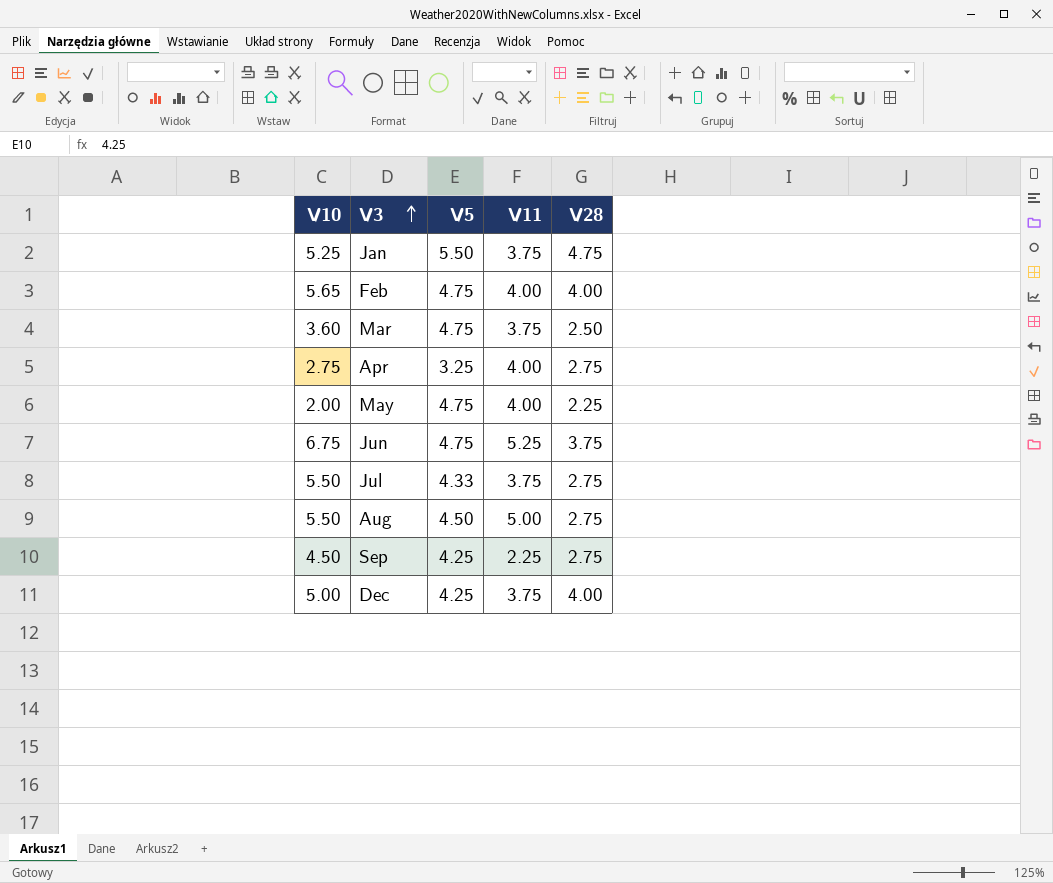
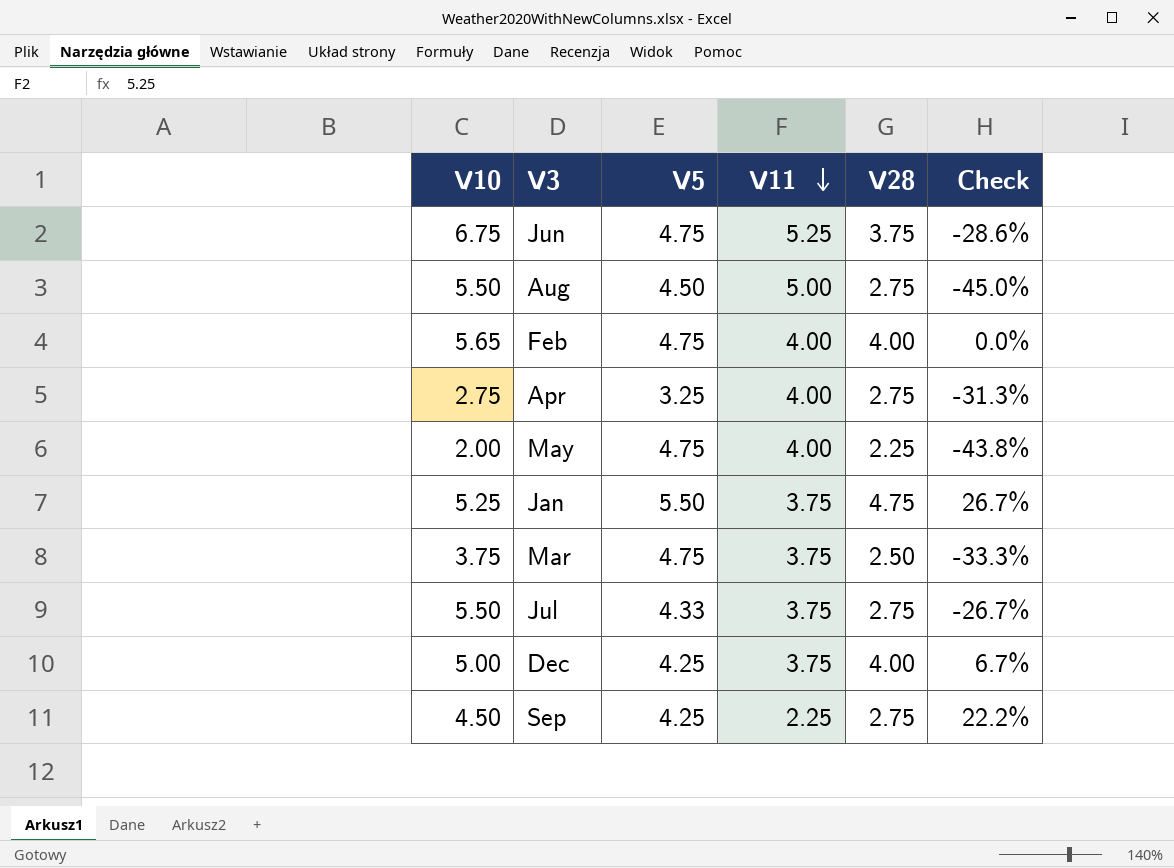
row order: V3 ascending -> V11 descending
column Check | formula: none -> ([V28] - [V11]) / [V11]
Mar | V10: 3.60 -> 3.75

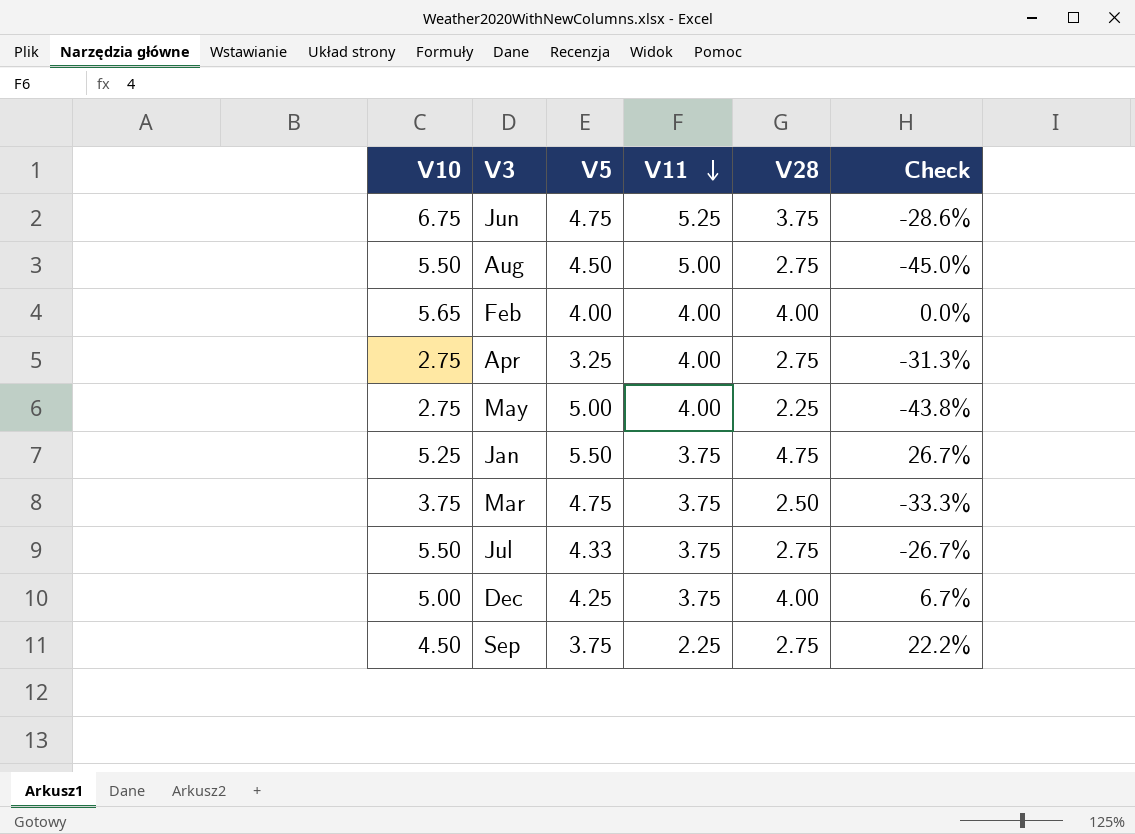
Feb | V5: 4.75 -> 4.00
May | V10: 2.00 -> 2.75
May | V5: 4.75 -> 5.00
Sep | V5: 4.25 -> 3.75

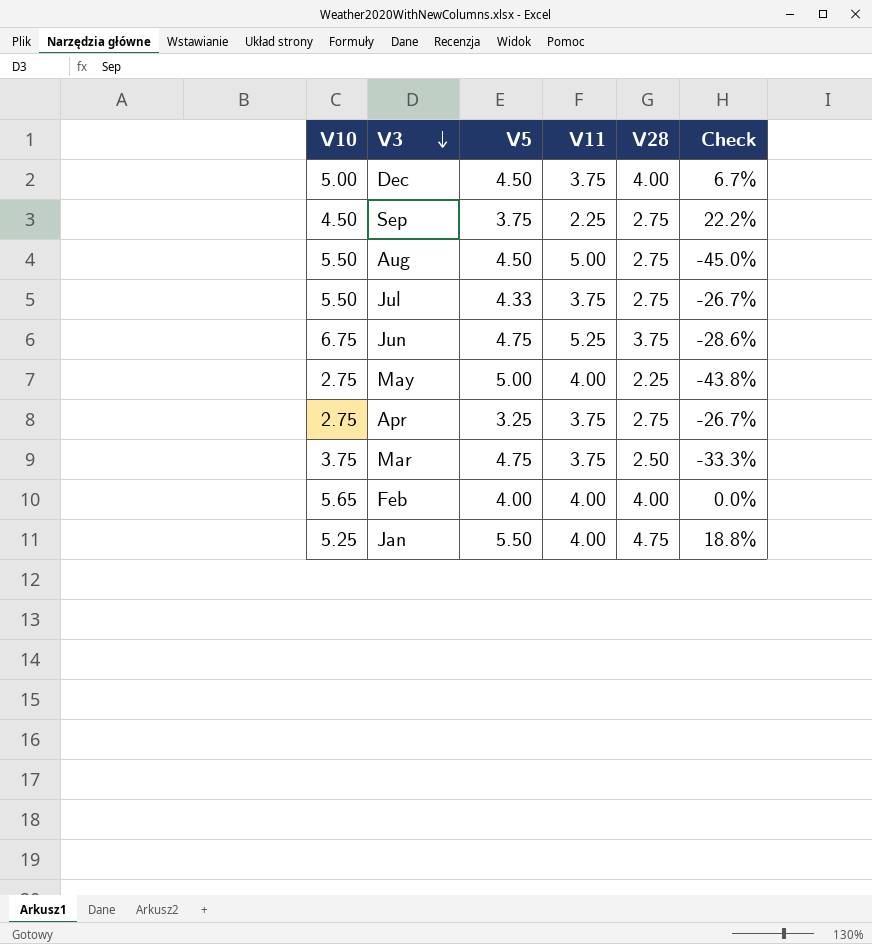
row order: V11 descending -> V3 descending
Dec | V5: 4.25 -> 4.50
Apr | V11: 4.00 -> 3.75
Apr | Check: -31.3% -> -26.7%
Jan | V11: 3.75 -> 4.00
Jan | Check: 26.7% -> 18.8%

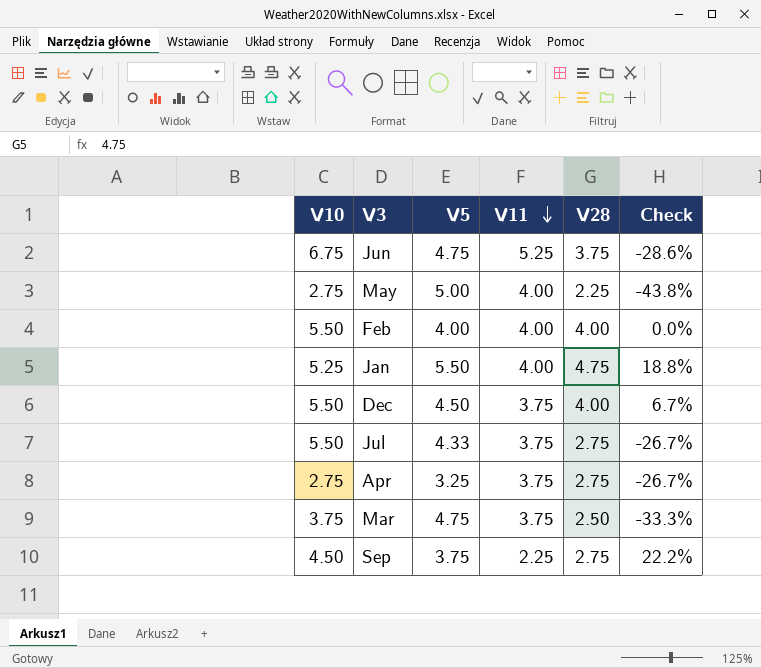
row order: V3 descending -> V11 descending
row Aug: 5.50 | 4.50 | 5.00 | 2.75 | -45.0% -> none
Feb | V10: 5.65 -> 5.50
Dec | V10: 5.00 -> 5.50

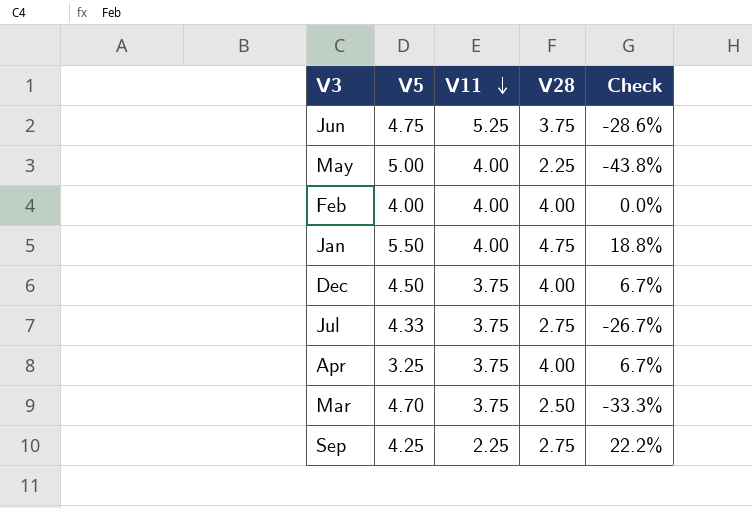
column V10 | position: 1 -> none
Apr | V28: 2.75 -> 4.00
Apr | Check: -26.7% -> 6.7%
Mar | V5: 4.75 -> 4.70
Sep | V5: 3.75 -> 4.25

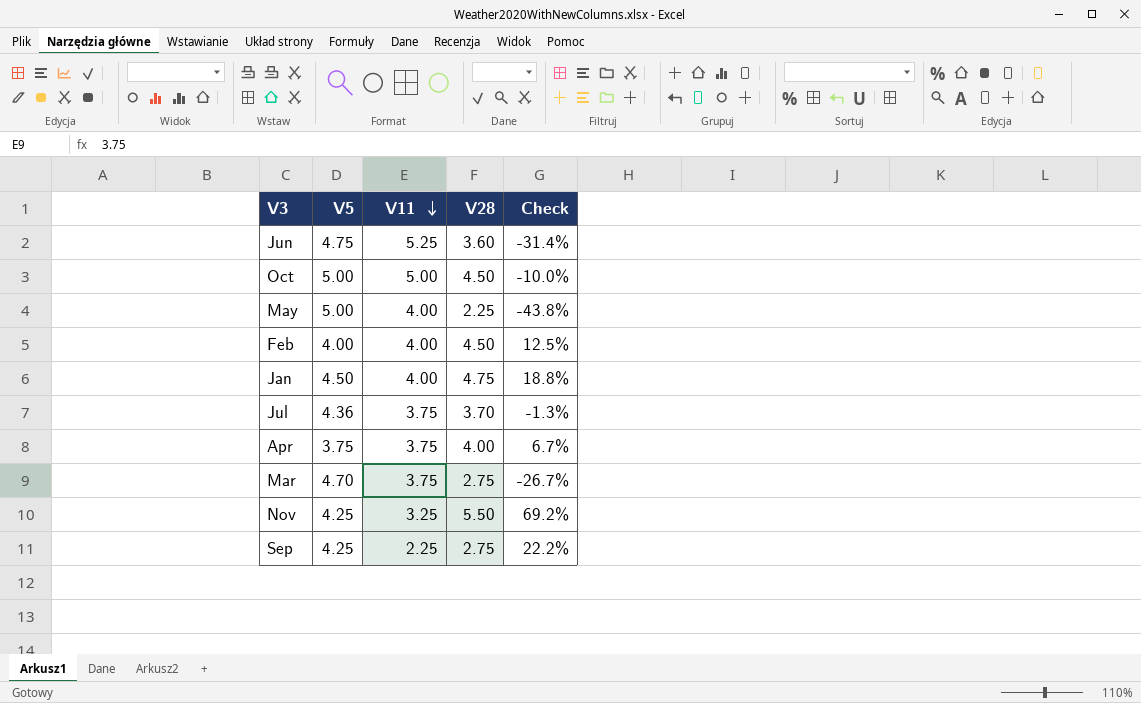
row Dec: 4.50 | 3.75 | 4.00 | 6.7% -> none
Jun | V28: 3.75 -> 3.60
Jun | Check: -28.6% -> -31.4%
row Oct: none -> 5.00 | 5.00 | 4.50 | -10.0%
Feb | V28: 4.00 -> 4.50
Feb | Check: 0.0% -> 12.5%
Jan | V5: 5.50 -> 4.50
Jul | V5: 4.33 -> 4.36
Jul | V28: 2.75 -> 3.70
Jul | Check: -26.7% -> -1.3%
Apr | V5: 3.25 -> 3.75
Mar | V28: 2.50 -> 2.75
Mar | Check: -33.3% -> -26.7%
row Nov: none -> 4.25 | 3.25 | 5.50 | 69.2%

